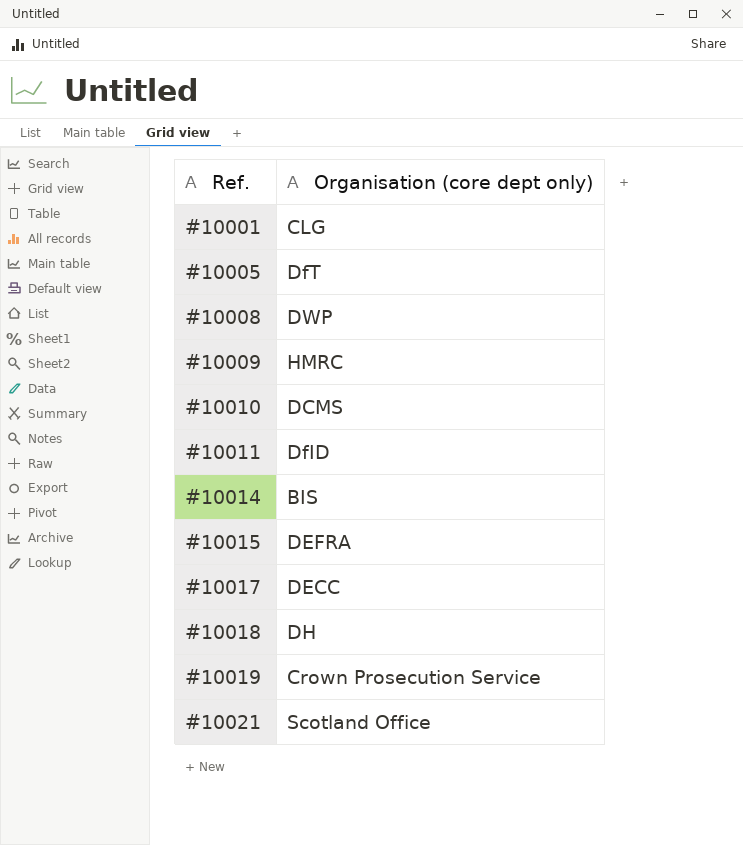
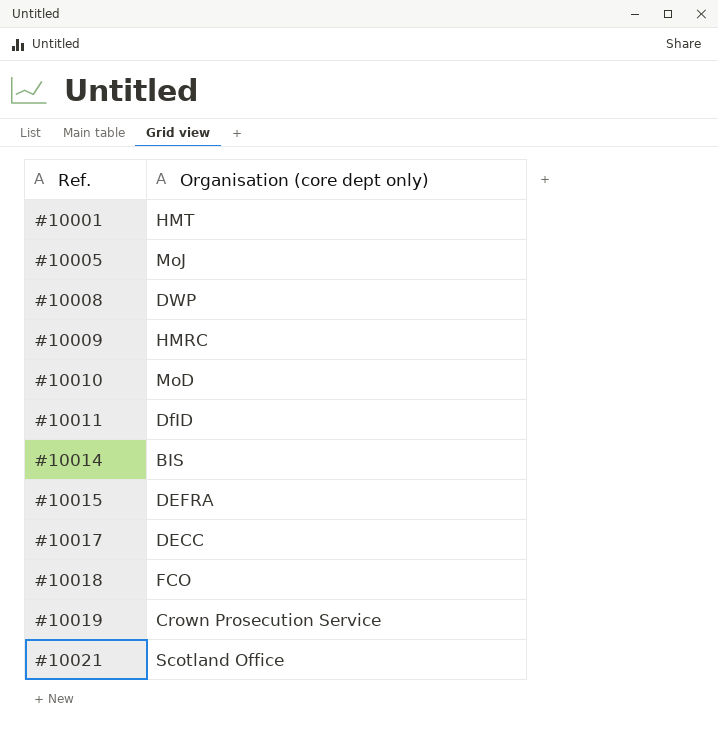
#10001 | Organisation (core dept only): CLG -> HMT
#10005 | Organisation (core dept only): DfT -> MoJ
#10010 | Organisation (core dept only): DCMS -> MoD
#10018 | Organisation (core dept only): DH -> FCO

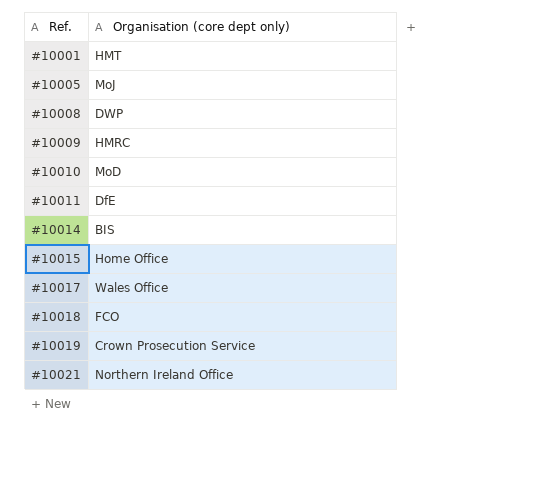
#10011 | Organisation (core dept only): DfID -> DfE
#10015 | Organisation (core dept only): DEFRA -> Home Office
#10017 | Organisation (core dept only): DECC -> Wales Office
#10021 | Organisation (core dept only): Scotland Office -> Northern Ireland Office

